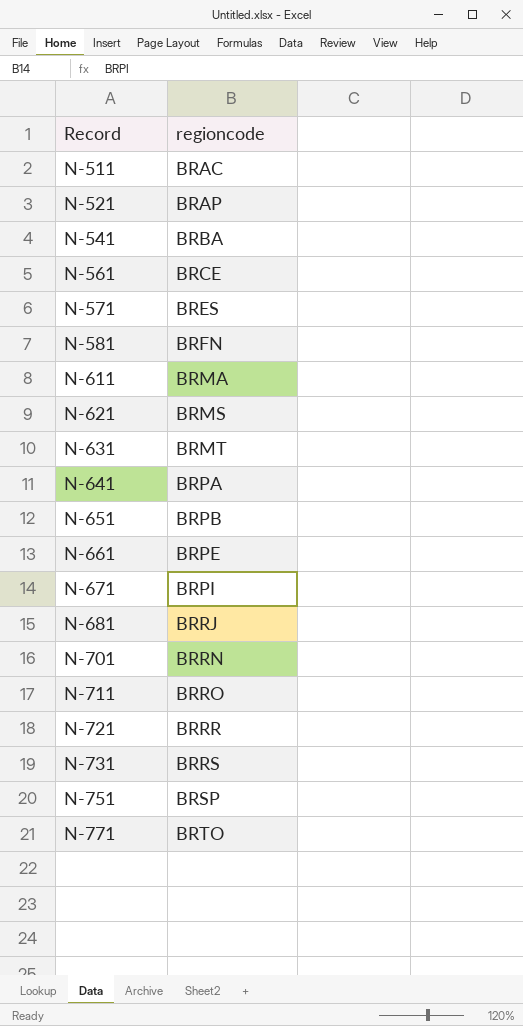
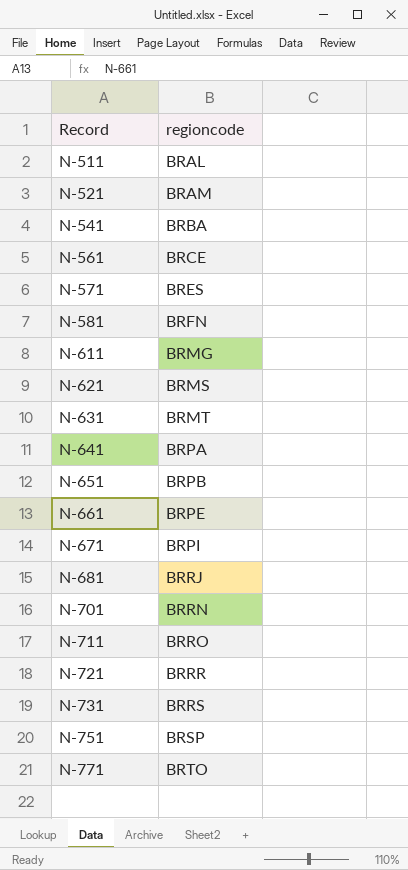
N-511 | regioncode: BRAC -> BRAL
N-521 | regioncode: BRAP -> BRAM
N-611 | regioncode: BRMA -> BRMG

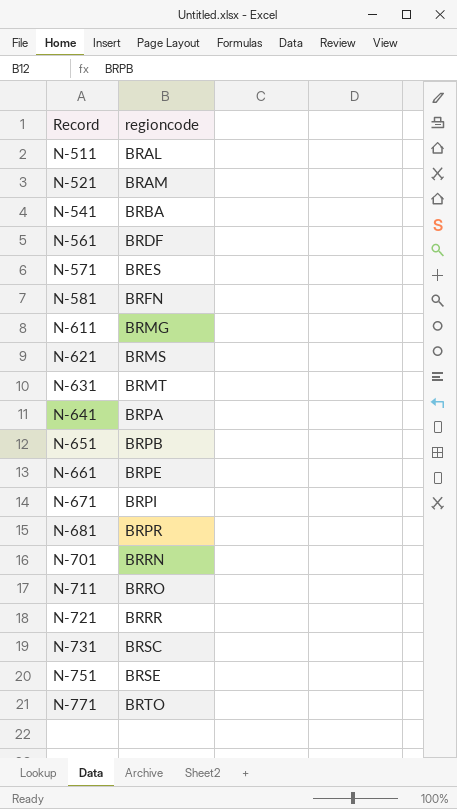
N-561 | regioncode: BRCE -> BRDF
N-681 | regioncode: BRRJ -> BRPR
N-731 | regioncode: BRRS -> BRSC
N-751 | regioncode: BRSP -> BRSE

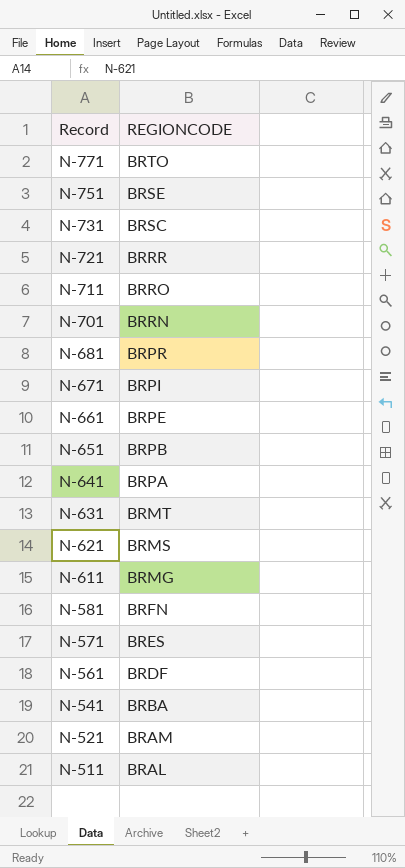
row order: Record ascending -> Record descending
column name: regioncode -> REGIONCODE

